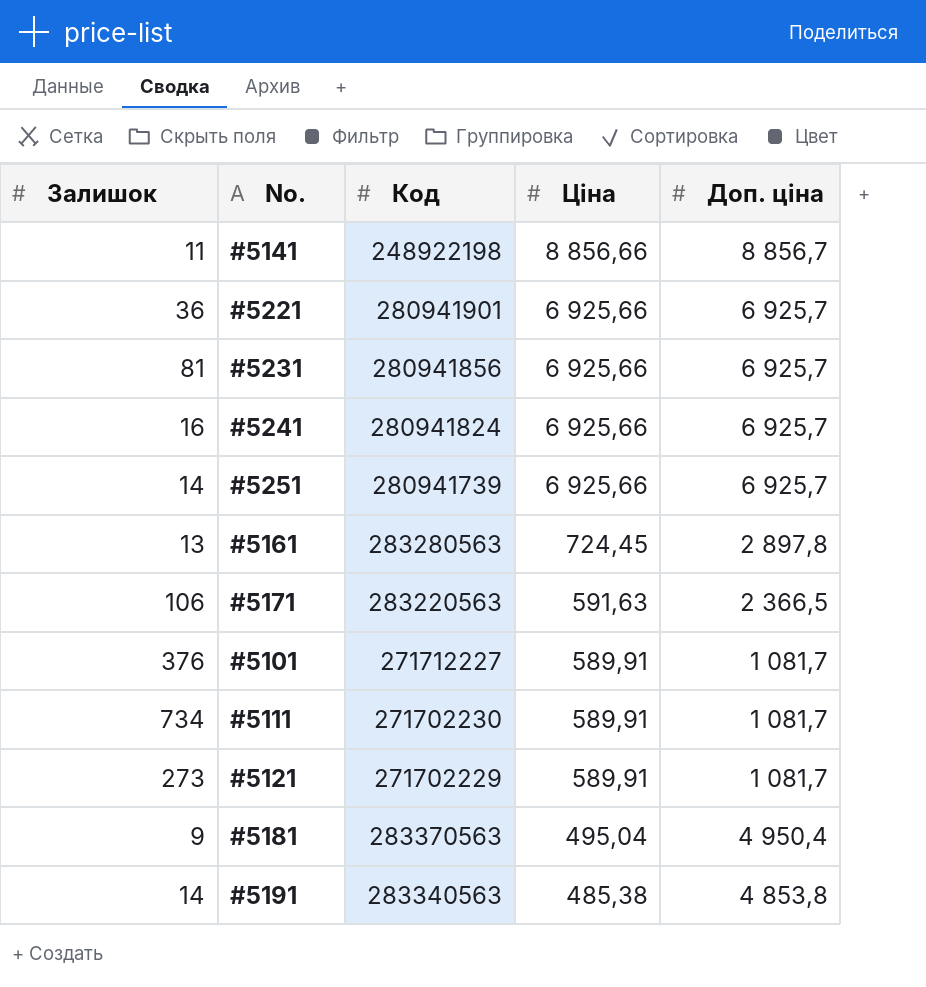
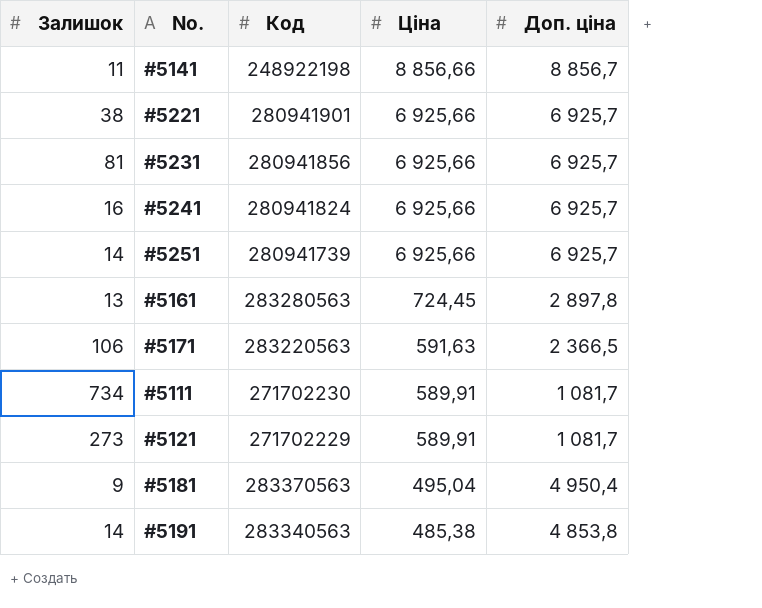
row #5101: 376 | 271712227 | 589,91 | 1 081,7 -> none
#5221 | Залишок: 36 -> 38

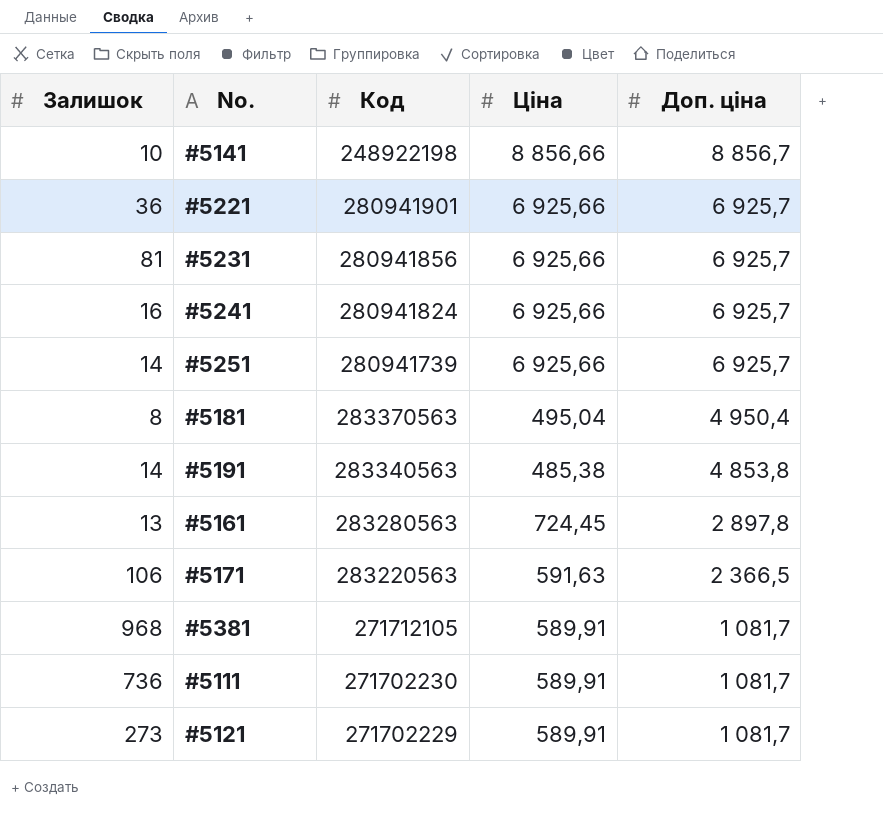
row order: Ціна descending -> Доп. ціна descending
#5141 | Залишок: 11 -> 10
#5221 | Залишок: 38 -> 36
#5181 | Залишок: 9 -> 8
row #5381: none -> 968 | 271712105 | 589,91 | 1 081,7
#5111 | Залишок: 734 -> 736

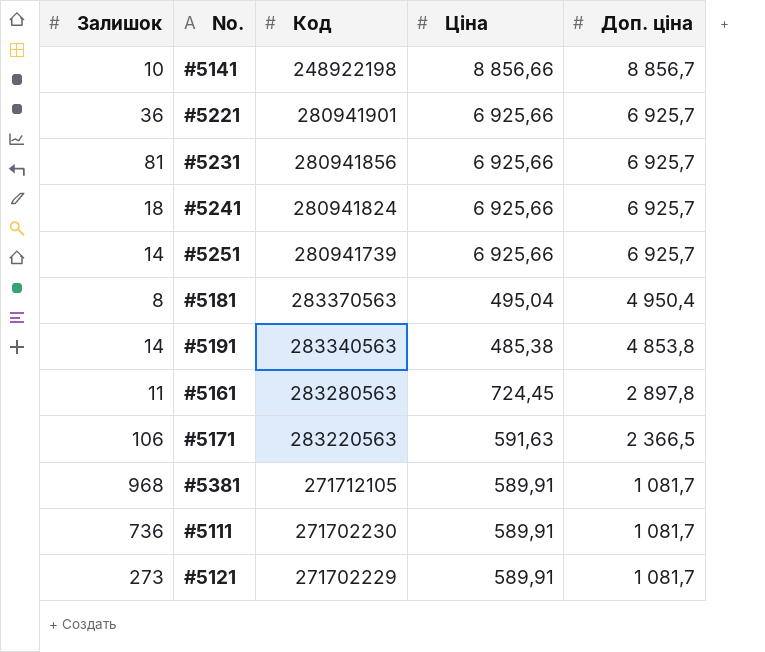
#5241 | Залишок: 16 -> 18
#5161 | Залишок: 13 -> 11

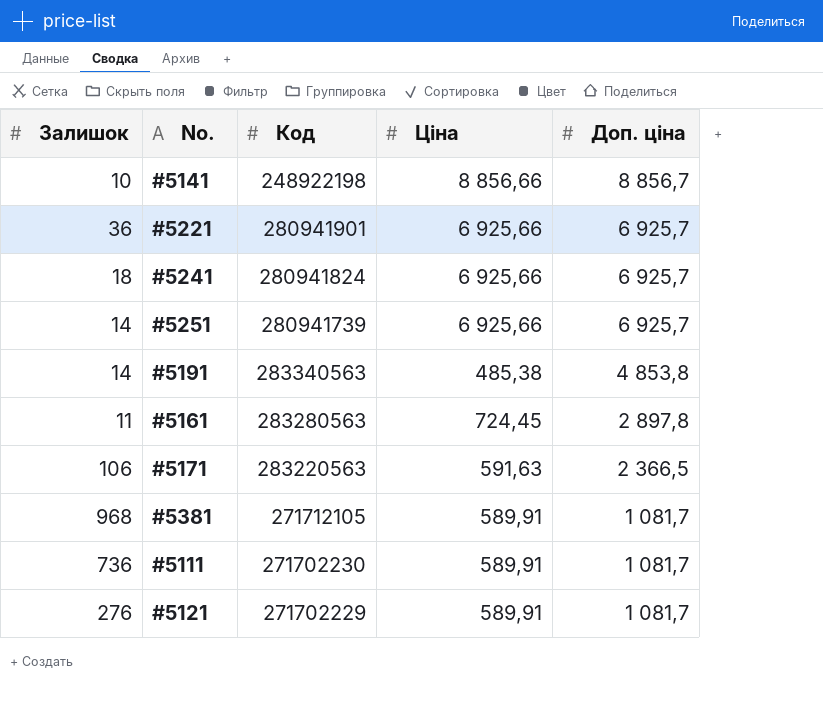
row #5231: 81 | 280941856 | 6 925,66 | 6 925,7 -> none
row #5181: 8 | 283370563 | 495,04 | 4 950,4 -> none
#5121 | Залишок: 273 -> 276

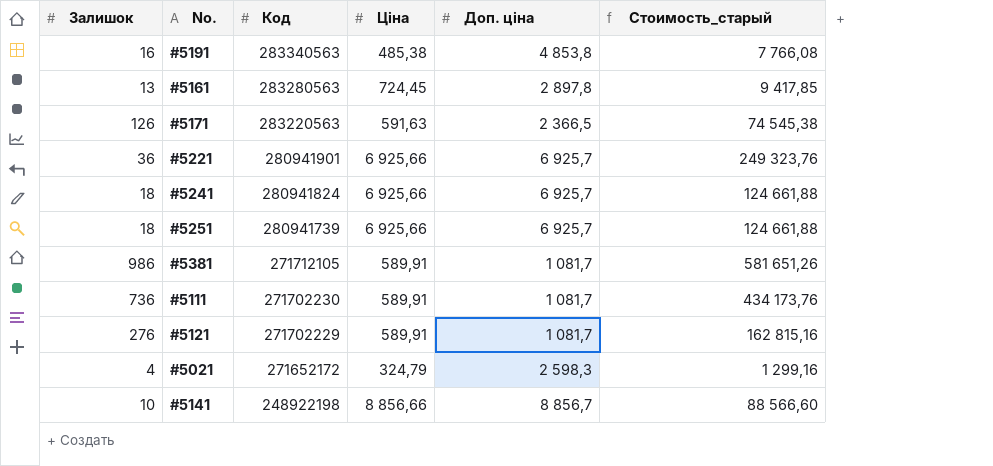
row order: Доп. ціна descending -> Код descending
column Стоимость_старый | formula: none -> [Залишок] * [Ціна]
#5191 | Залишок: 14 -> 16
#5161 | Залишок: 11 -> 13
#5171 | Залишок: 106 -> 126
#5251 | Залишок: 14 -> 18
#5381 | Залишок: 968 -> 986
row #5021: none -> 4 | 271652172 | 324,79 | 2 598,3 | 1 299,16

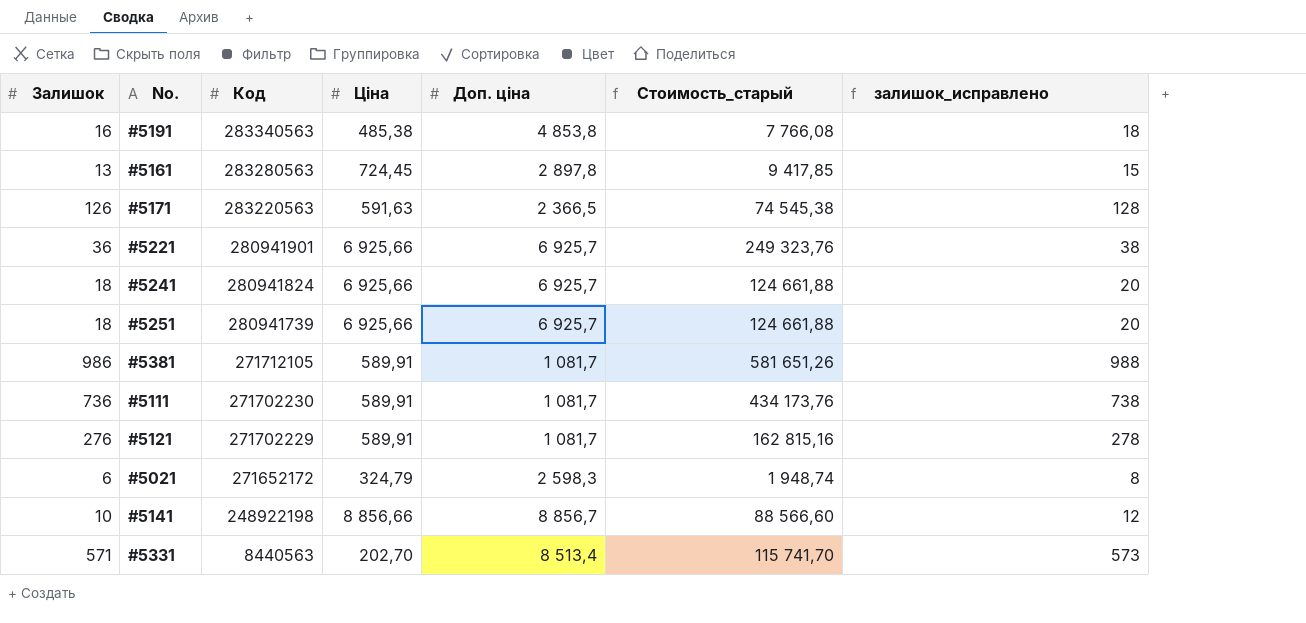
column залишок_исправлено | formula: none -> [Залишок] + 2
#5021 | Залишок: 4 -> 6
#5021 | Стоимость_старый: 1 299,16 -> 1 948,74
row #5331: none -> 571 | 8440563 | 202,70 | 8 513,4 | 115 741,70 | 573

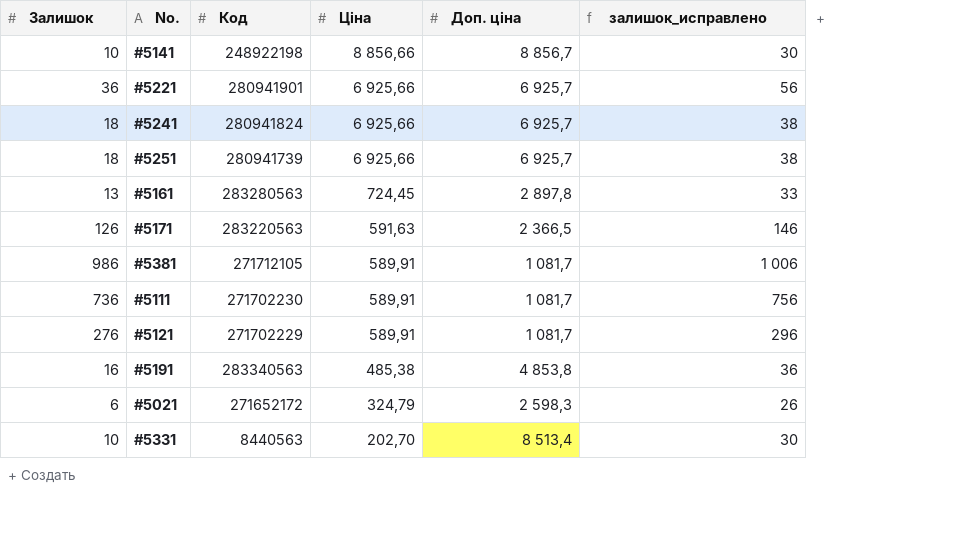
row order: Код descending -> Ціна descending
column Стоимость_старый | formula: [Залишок] * [Ціна] -> none
column залишок_исправлено | formula: [Залишок] + 2 -> [Залишок] + 20
#5331 | Залишок: 571 -> 10

